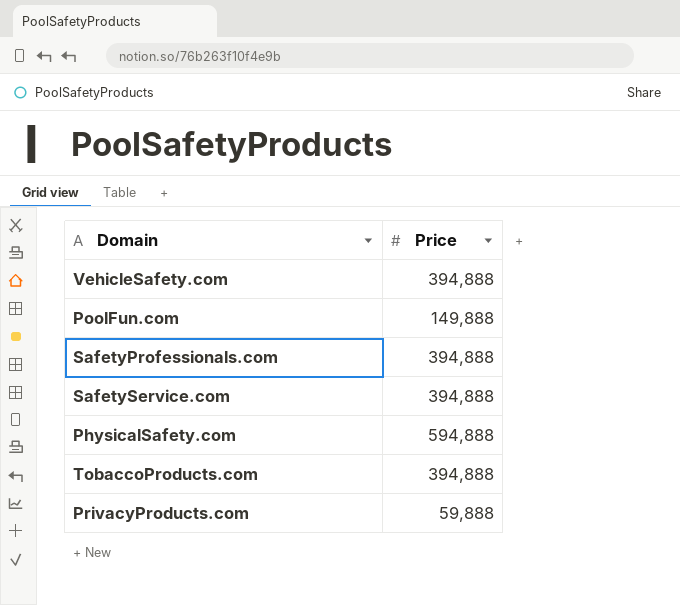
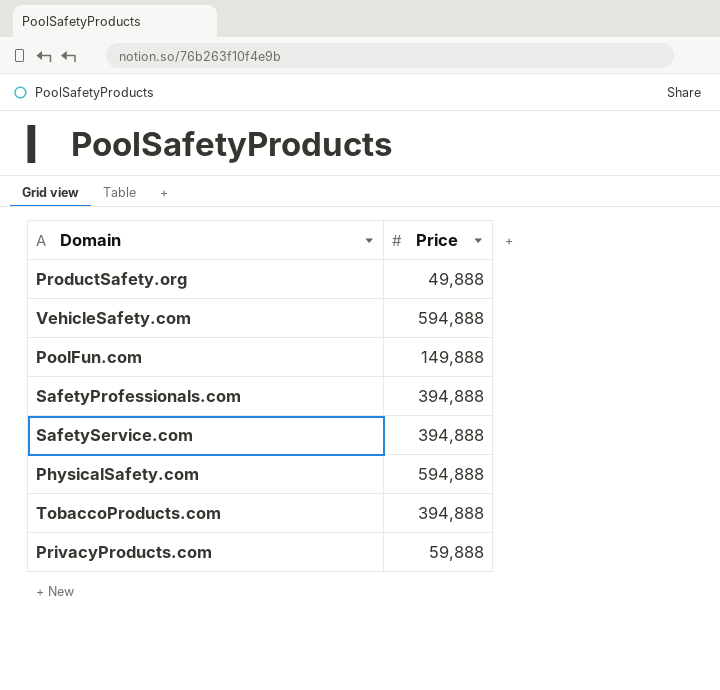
row ProductSafety.org: none -> 49,888
VehicleSafety.com | Price: 394,888 -> 594,888

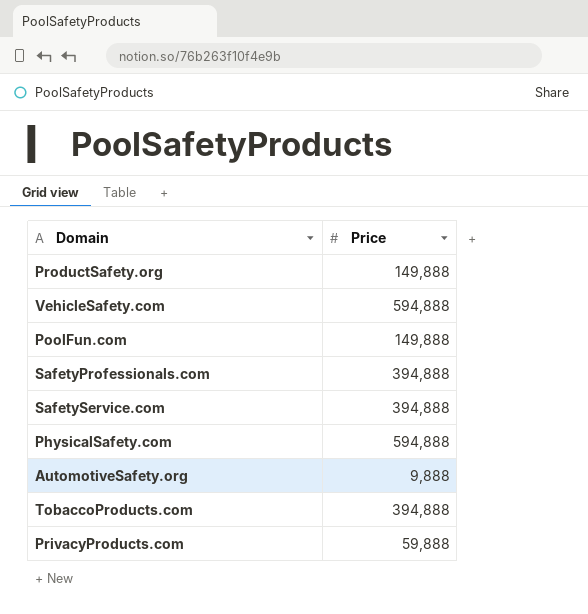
ProductSafety.org | Price: 49,888 -> 149,888
row AutomotiveSafety.org: none -> 9,888

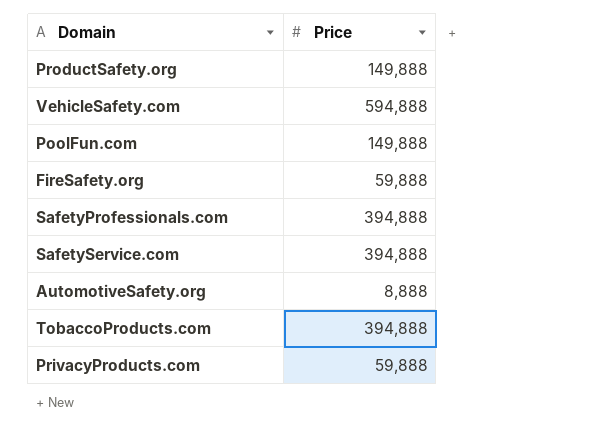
row PhysicalSafety.com: 594,888 -> none
row FireSafety.org: none -> 59,888
AutomotiveSafety.org | Price: 9,888 -> 8,888

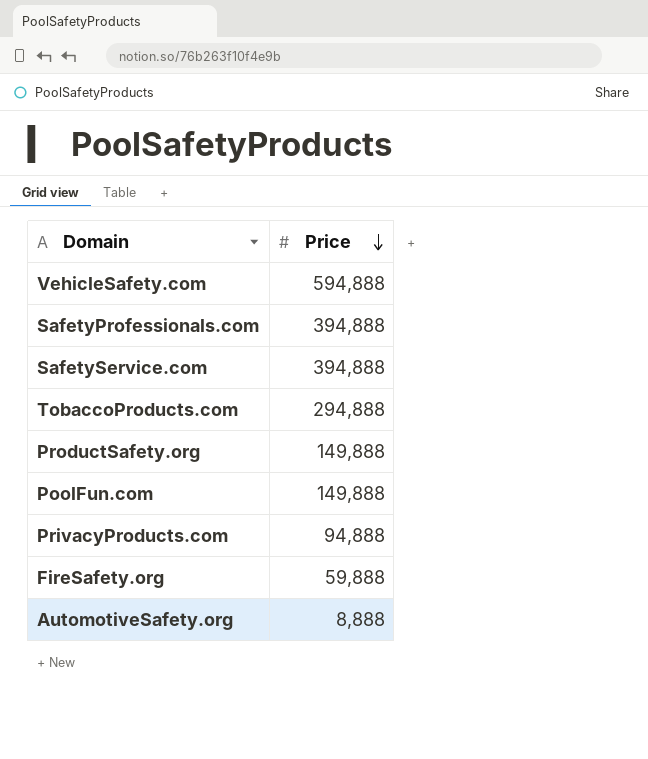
row order: none -> Price descending
TobaccoProducts.com | Price: 394,888 -> 294,888
PrivacyProducts.com | Price: 59,888 -> 94,888

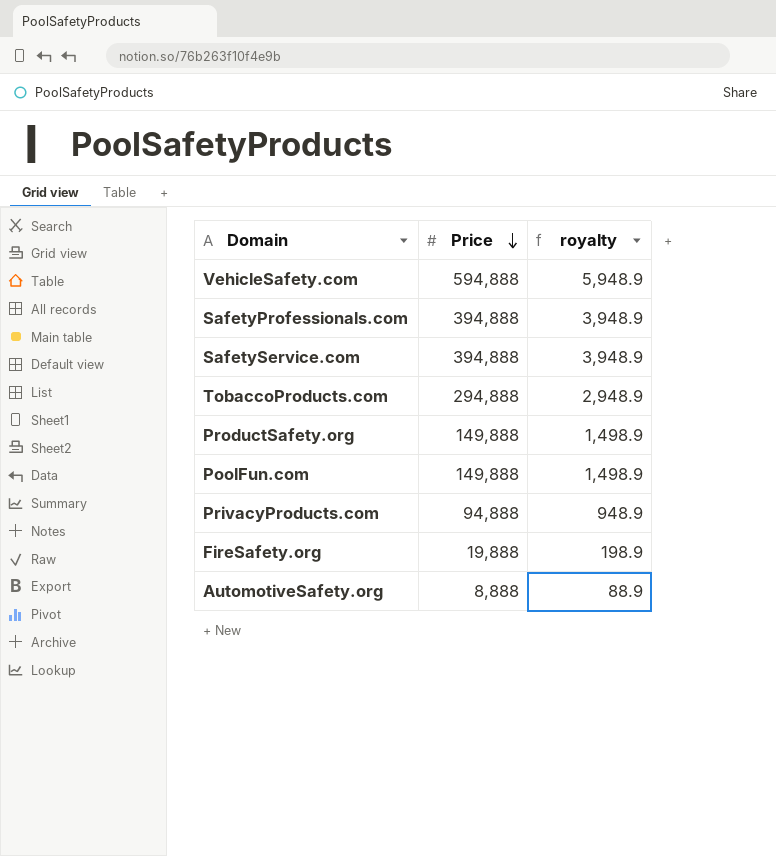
column royalty | formula: none -> [Price] * 0.01
FireSafety.org | Price: 59,888 -> 19,888

